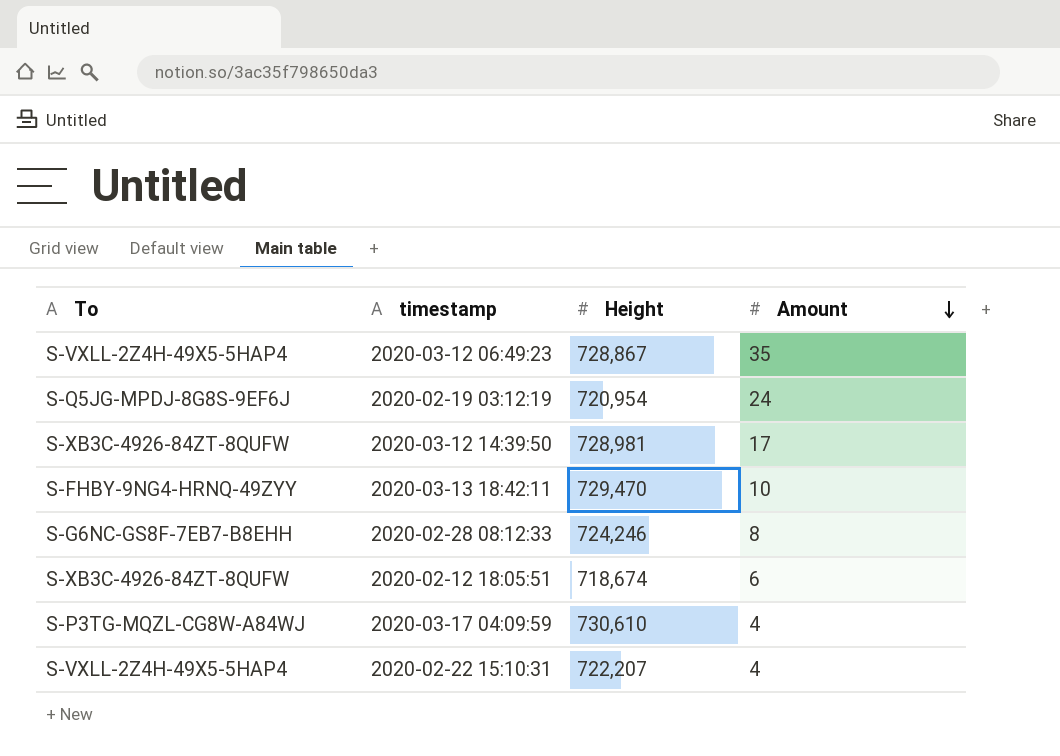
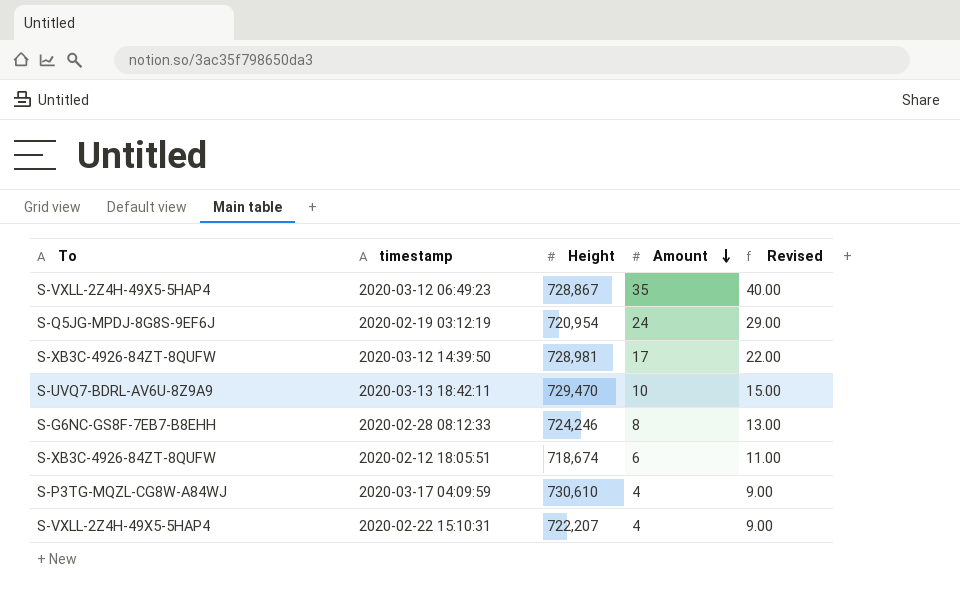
column Revised | formula: none -> [Amount] + 5
2020-03-13 18:42:11 | To: S-FHBY-9NG4-HRNQ-49ZYY -> S-UVQ7-BDRL-AV6U-8Z9A9

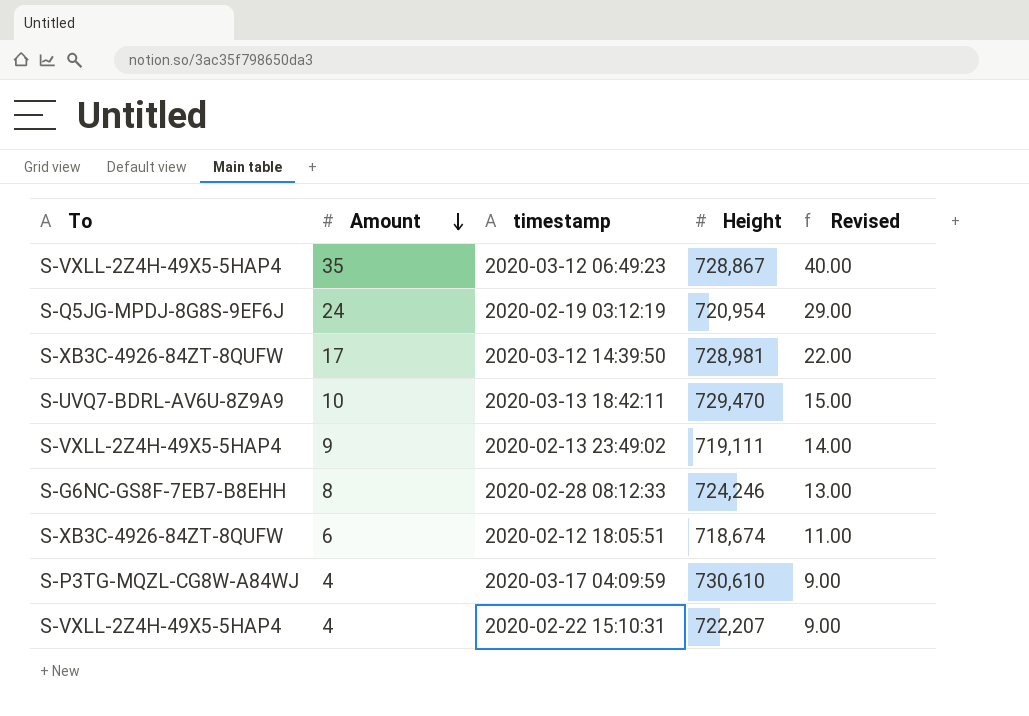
column Amount | position: 4 -> 2
row 2020-02-13 23:49:02: none -> S-VXLL-2Z4H-49X5-5HAP4 | 9 | 719,111 | 14.00

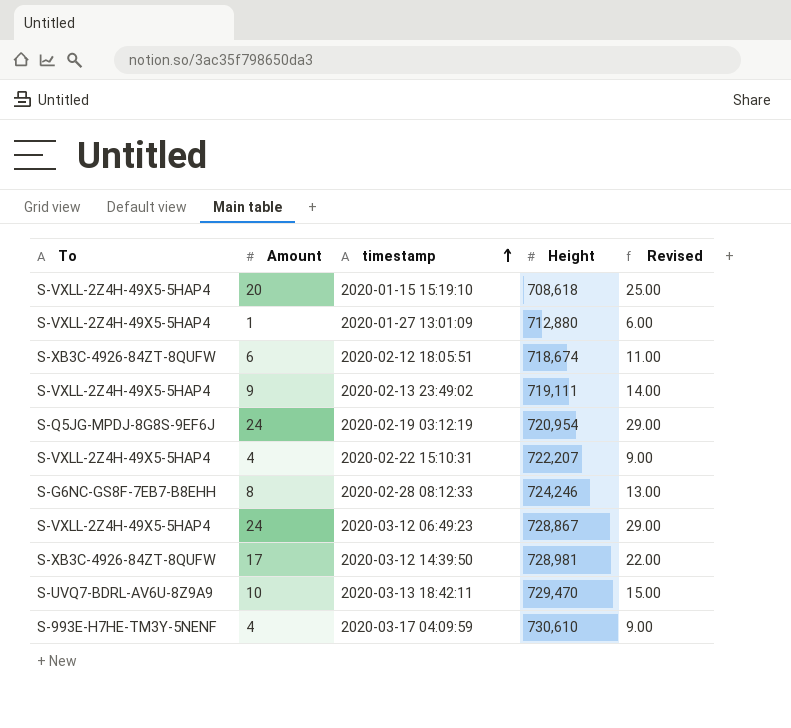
row order: Amount descending -> timestamp ascending
row 2020-01-15 15:19:10: none -> S-VXLL-2Z4H-49X5-5HAP4 | 20 | 708,618 | 25.00
row 2020-01-27 13:01:09: none -> S-VXLL-2Z4H-49X5-5HAP4 | 1 | 712,880 | 6.00
2020-03-12 06:49:23 | Amount: 35 -> 24
2020-03-12 06:49:23 | Revised: 40.00 -> 29.00
2020-03-17 04:09:59 | To: S-P3TG-MQZL-CG8W-A84WJ -> S-993E-H7HE-TM3Y-5NENF

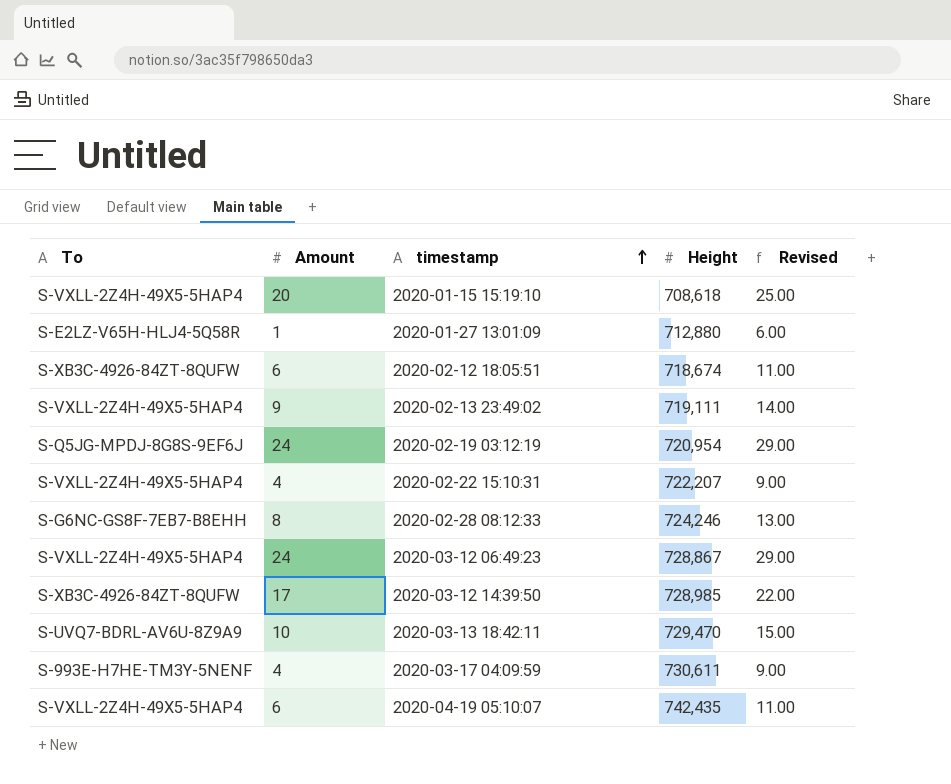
2020-01-27 13:01:09 | To: S-VXLL-2Z4H-49X5-5HAP4 -> S-E2LZ-V65H-HLJ4-5Q58R
2020-03-12 14:39:50 | Height: 728,981 -> 728,985
2020-03-17 04:09:59 | Height: 730,610 -> 730,611
row 2020-04-19 05:10:07: none -> S-VXLL-2Z4H-49X5-5HAP4 | 6 | 742,435 | 11.00

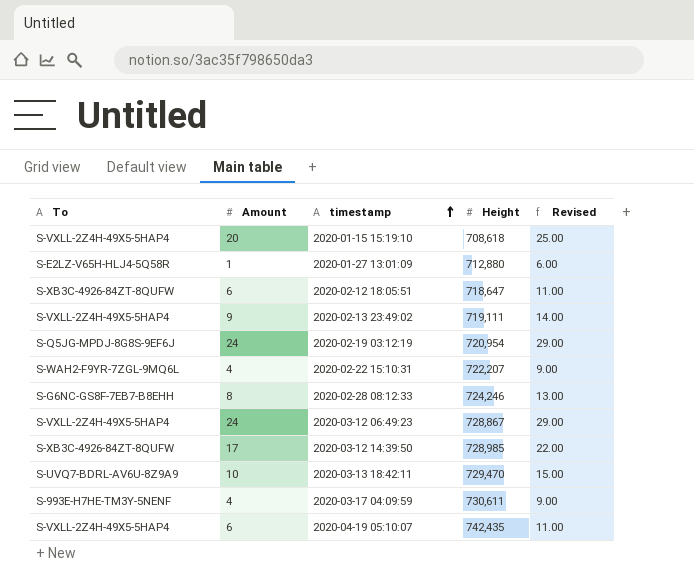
2020-02-12 18:05:51 | Height: 718,674 -> 718,647
2020-02-22 15:10:31 | To: S-VXLL-2Z4H-49X5-5HAP4 -> S-WAH2-F9YR-7ZGL-9MQ6L

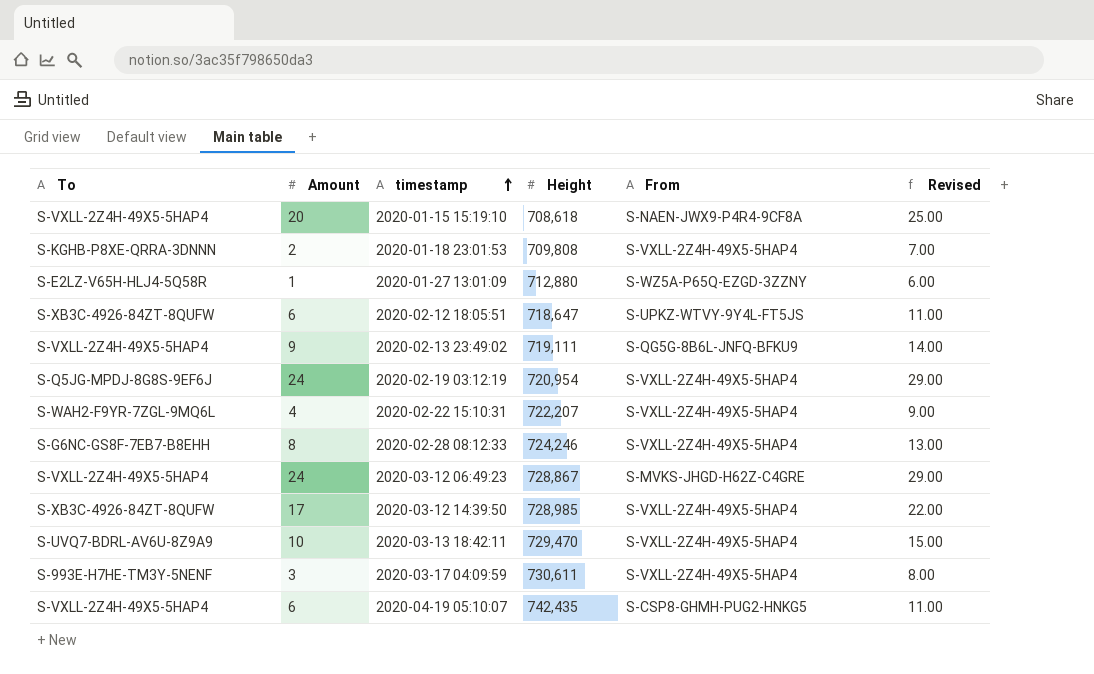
column From | position: none -> 5
row 2020-01-18 23:01:53: none -> S-KGHB-P8XE-QRRA-3DNNN | 2 | 709,808 | S-VXLL-2Z4H-49X5-5HAP4 | 7.00
2020-03-17 04:09:59 | Amount: 4 -> 3
2020-03-17 04:09:59 | Revised: 9.00 -> 8.00

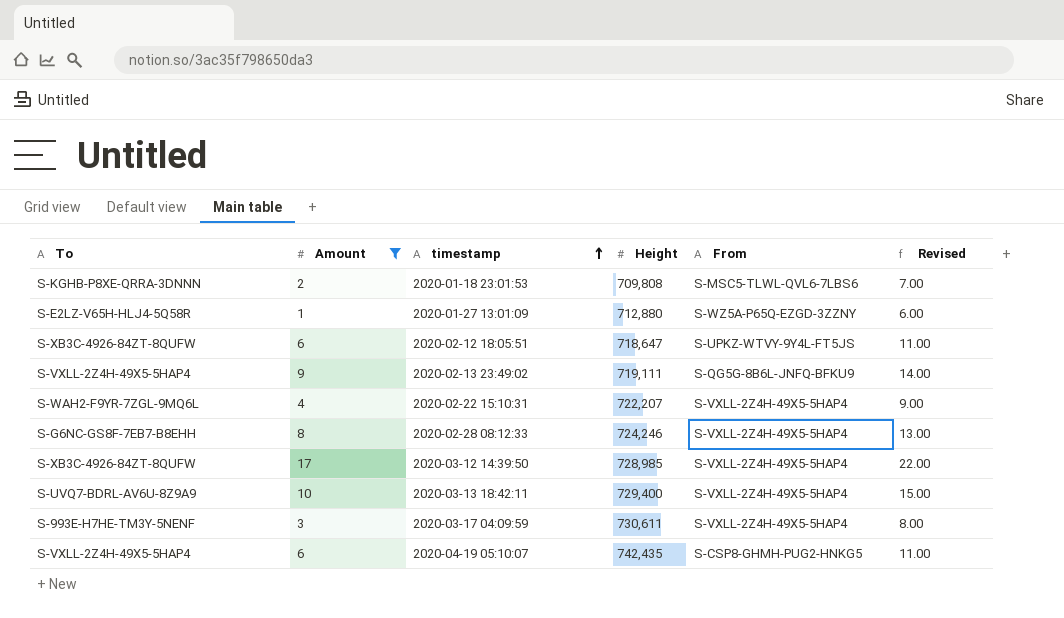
filter: none -> Amount <= 17
2020-01-18 23:01:53 | From: S-VXLL-2Z4H-49X5-5HAP4 -> S-MSC5-TLWL-QVL6-7LBS6
2020-03-13 18:42:11 | Height: 729,470 -> 729,400

